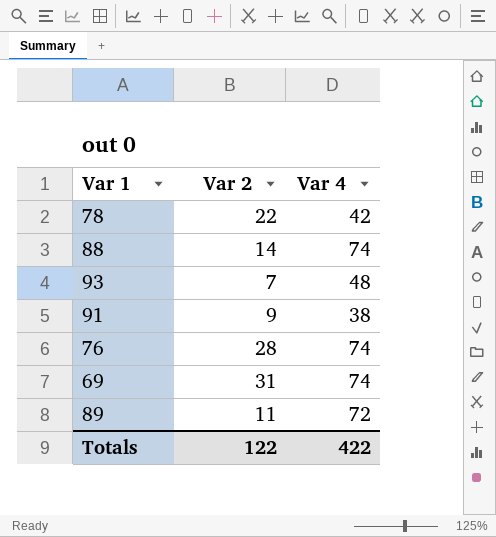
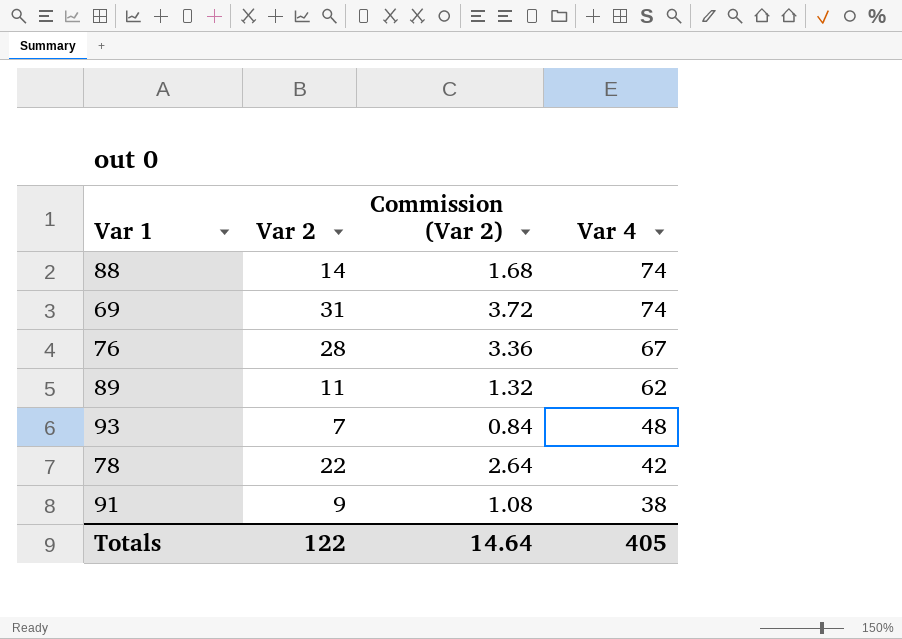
row order: none -> Var 4 descending
column Commission (Var 2) | formula: none -> [Var 2] * 0.12
76 | Var 4: 74 -> 67
89 | Var 4: 72 -> 62
Totals | Var 4: 422 -> 405

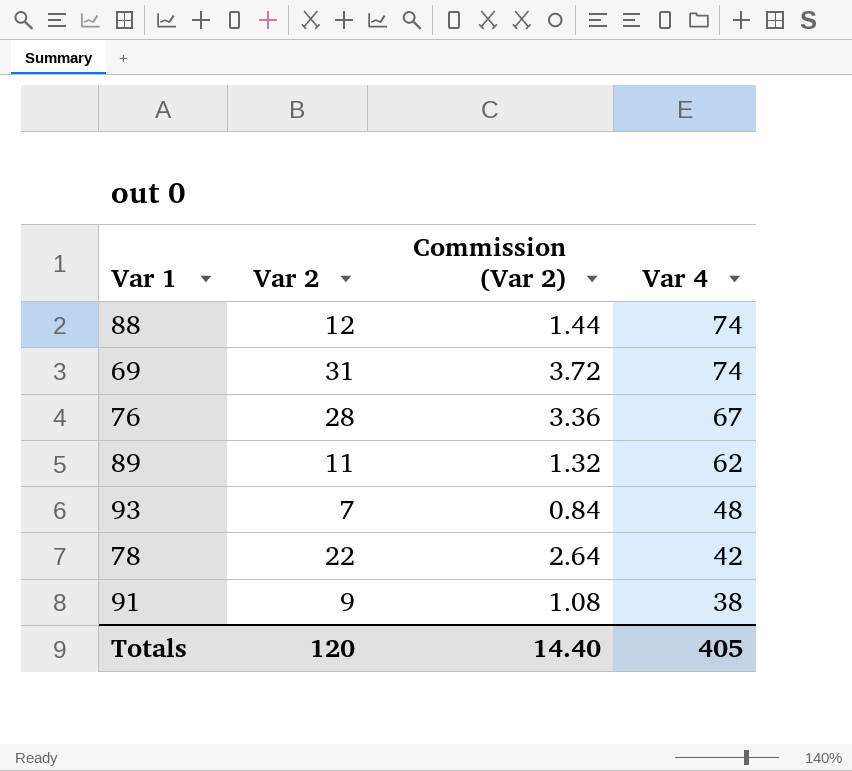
88 | Var 2: 14 -> 12
88 | Commission (Var 2): 1.68 -> 1.44
Totals | Var 2: 122 -> 120
Totals | Commission (Var 2): 14.64 -> 14.40

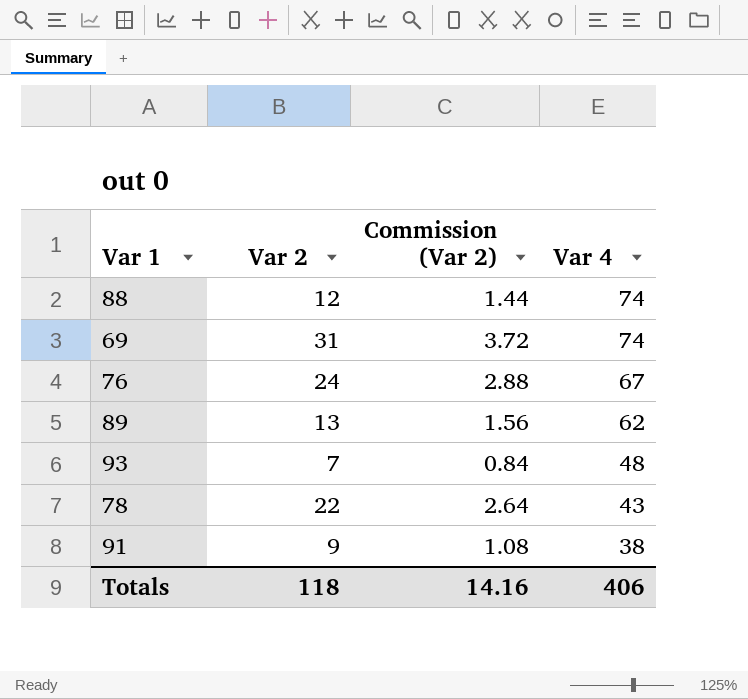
76 | Var 2: 28 -> 24
76 | Commission (Var 2): 3.36 -> 2.88
89 | Var 2: 11 -> 13
89 | Commission (Var 2): 1.32 -> 1.56
78 | Var 4: 42 -> 43
Totals | Var 2: 120 -> 118
Totals | Commission (Var 2): 14.40 -> 14.16
Totals | Var 4: 405 -> 406

